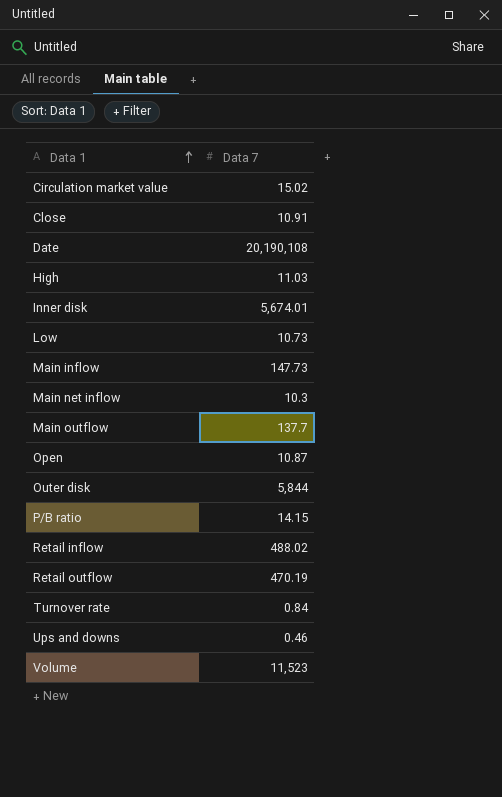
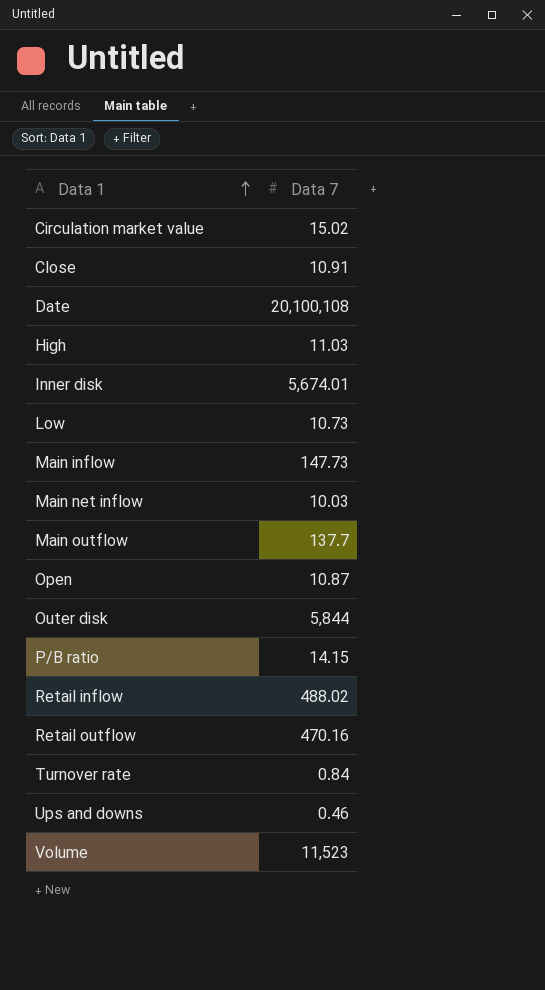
Date | Data 7: 20,190,108 -> 20,100,108
Main net inflow | Data 7: 10.3 -> 10.03
Retail outflow | Data 7: 470.19 -> 470.16

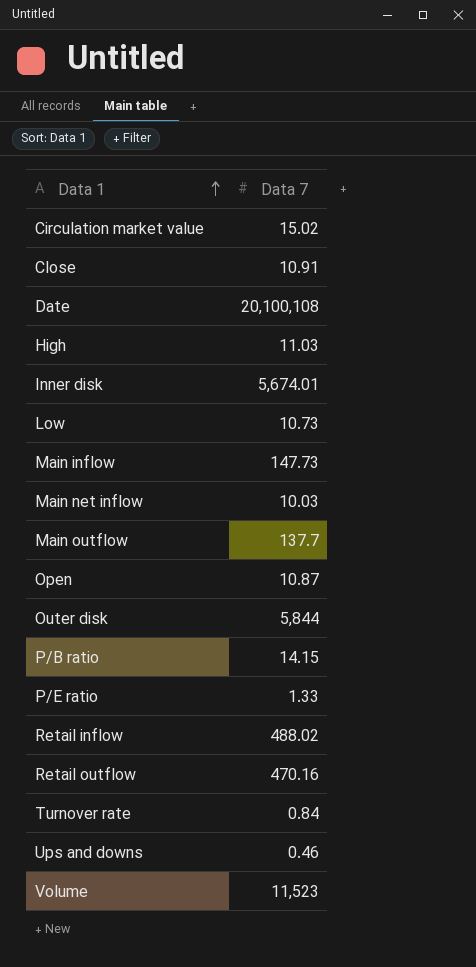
row P/E ratio: none -> 1.33

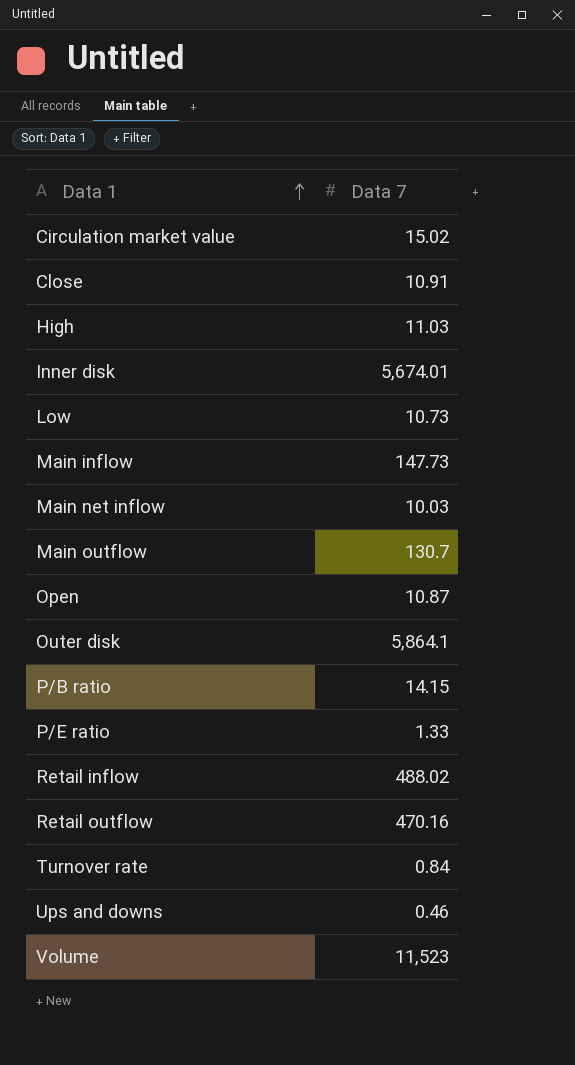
row Date: 20,100,108 -> none
Main outflow | Data 7: 137.7 -> 130.7
Outer disk | Data 7: 5,844 -> 5,864.1

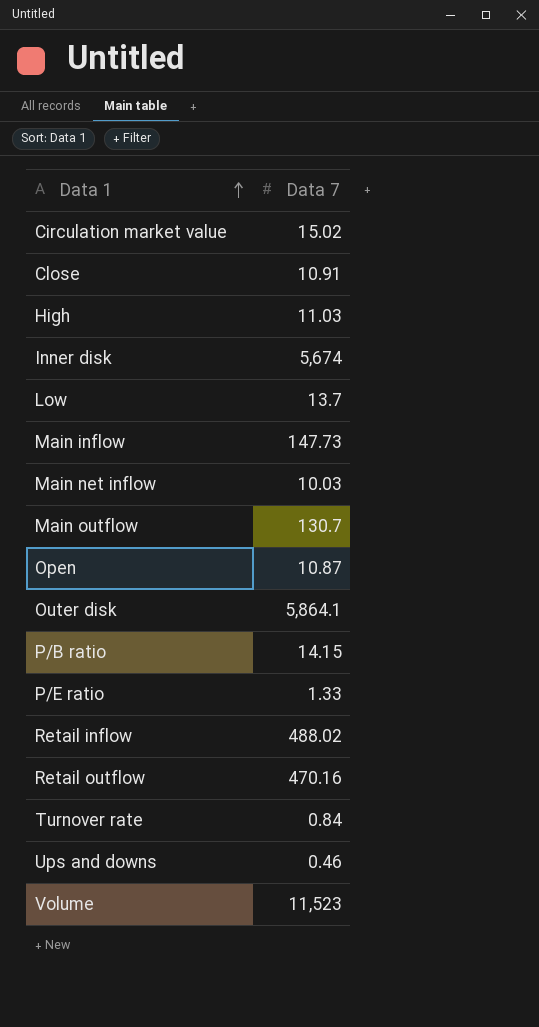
Inner disk | Data 7: 5,674.01 -> 5,674
Low | Data 7: 10.73 -> 13.7

